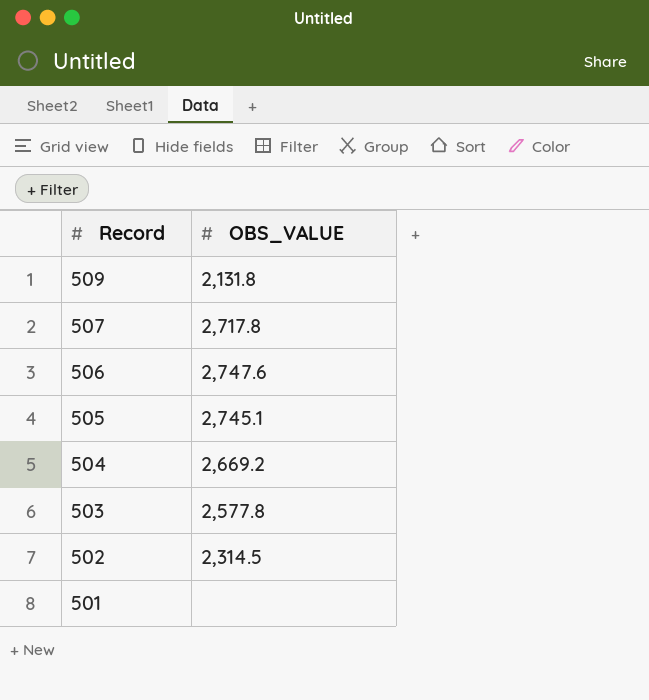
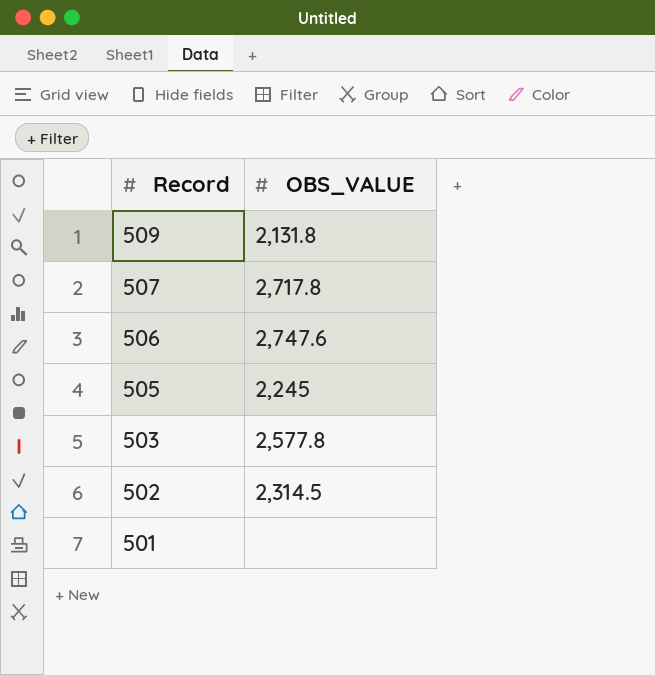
row 504: 2,669.2 -> none
505 | OBS_VALUE: 2,745.1 -> 2,245

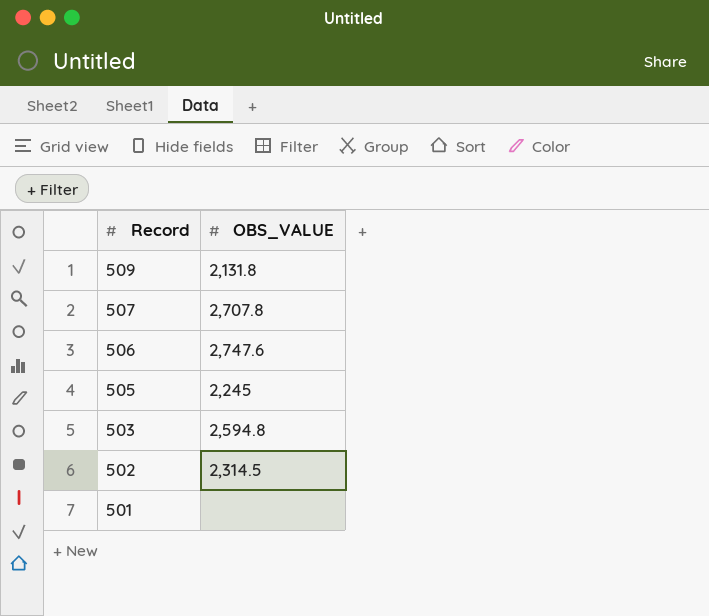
507 | OBS_VALUE: 2,717.8 -> 2,707.8
503 | OBS_VALUE: 2,577.8 -> 2,594.8

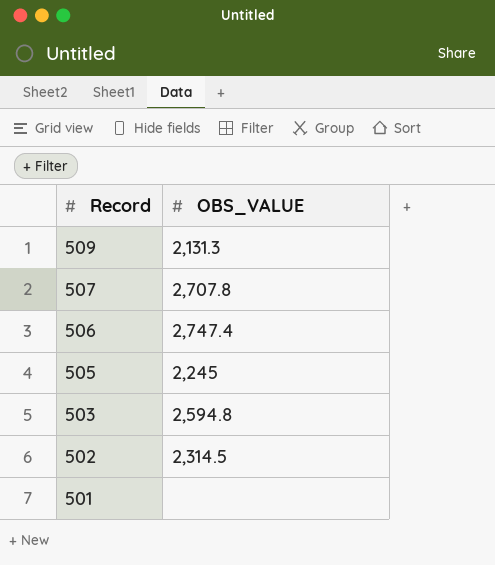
509 | OBS_VALUE: 2,131.8 -> 2,131.3
506 | OBS_VALUE: 2,747.6 -> 2,747.4

